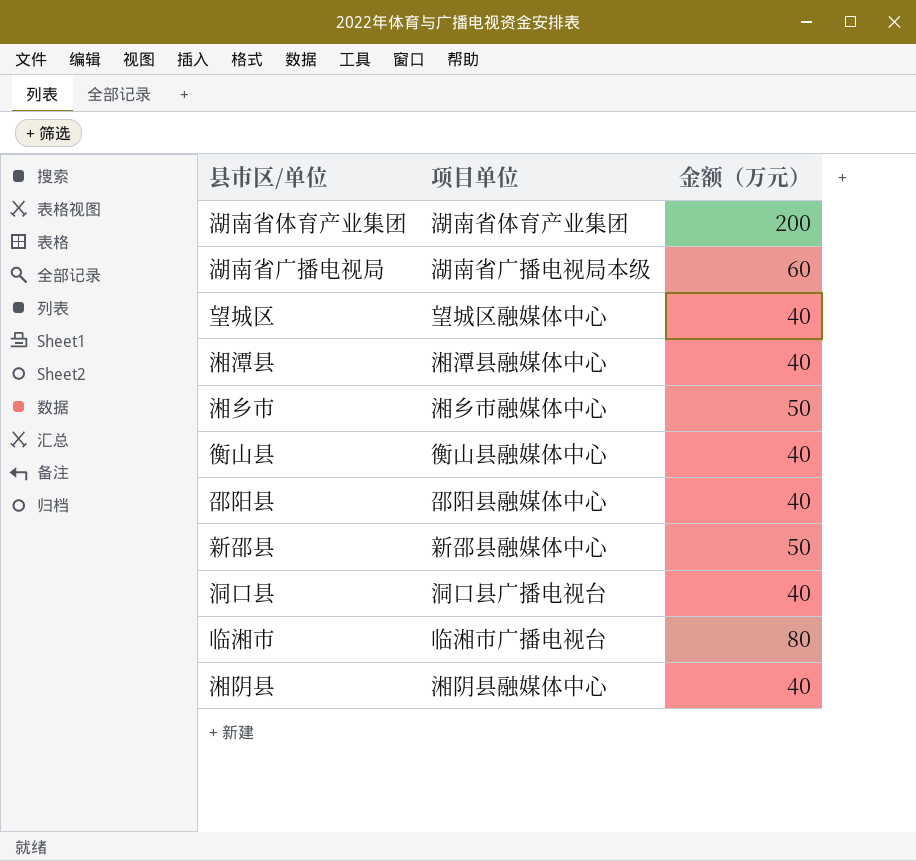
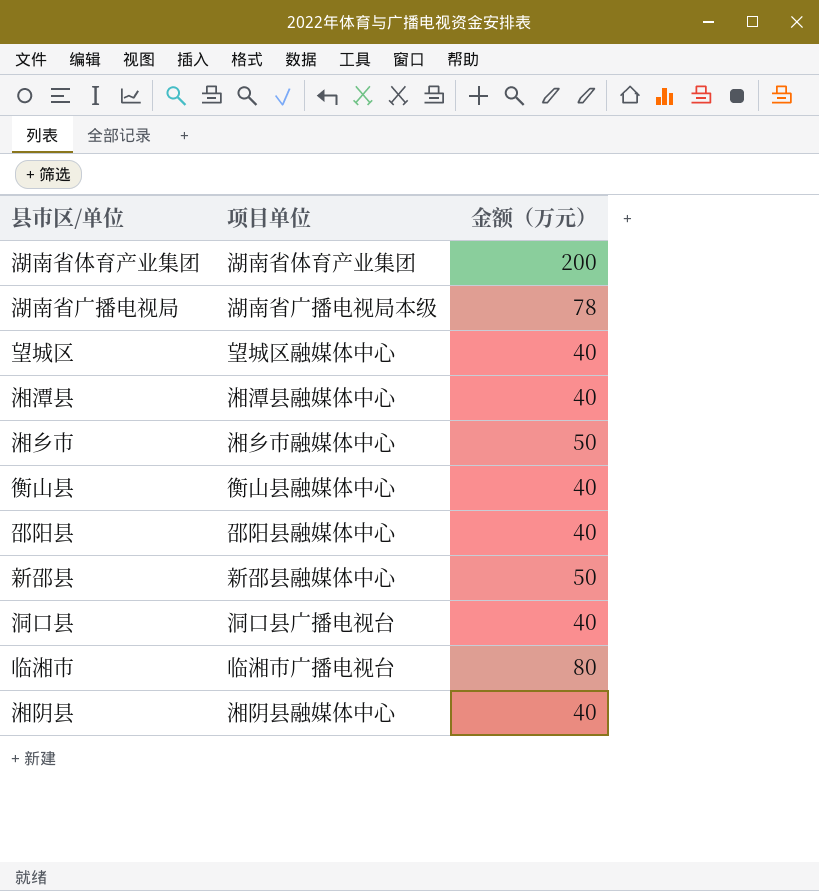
湖南省广播电视局 | 金额（万元）: 60 -> 78

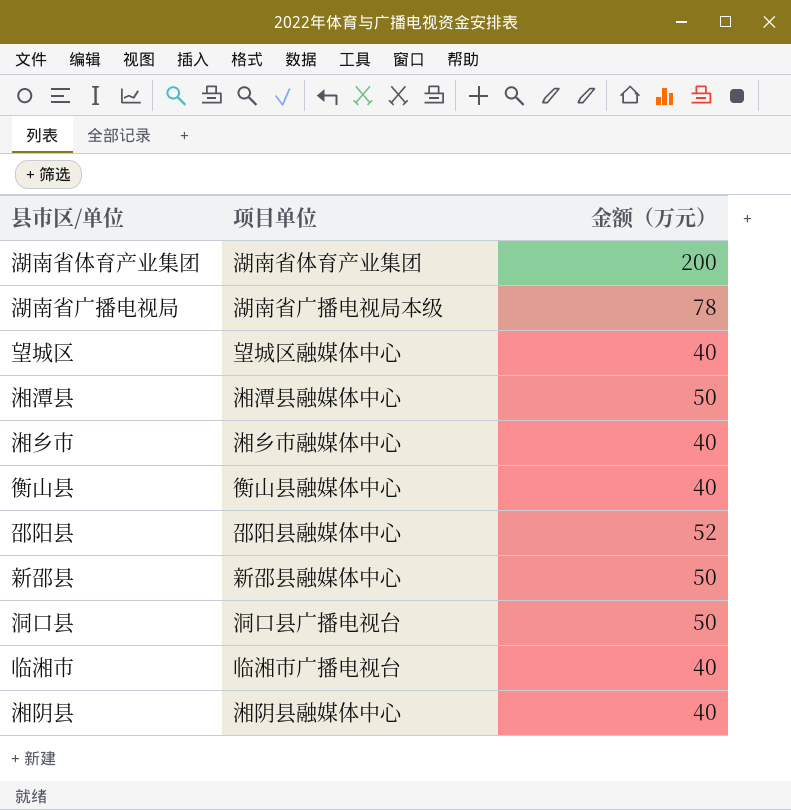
湘潭县 | 金额（万元）: 40 -> 50
湘乡市 | 金额（万元）: 50 -> 40
邵阳县 | 金额（万元）: 40 -> 52
洞口县 | 金额（万元）: 40 -> 50
临湘市 | 金额（万元）: 80 -> 40

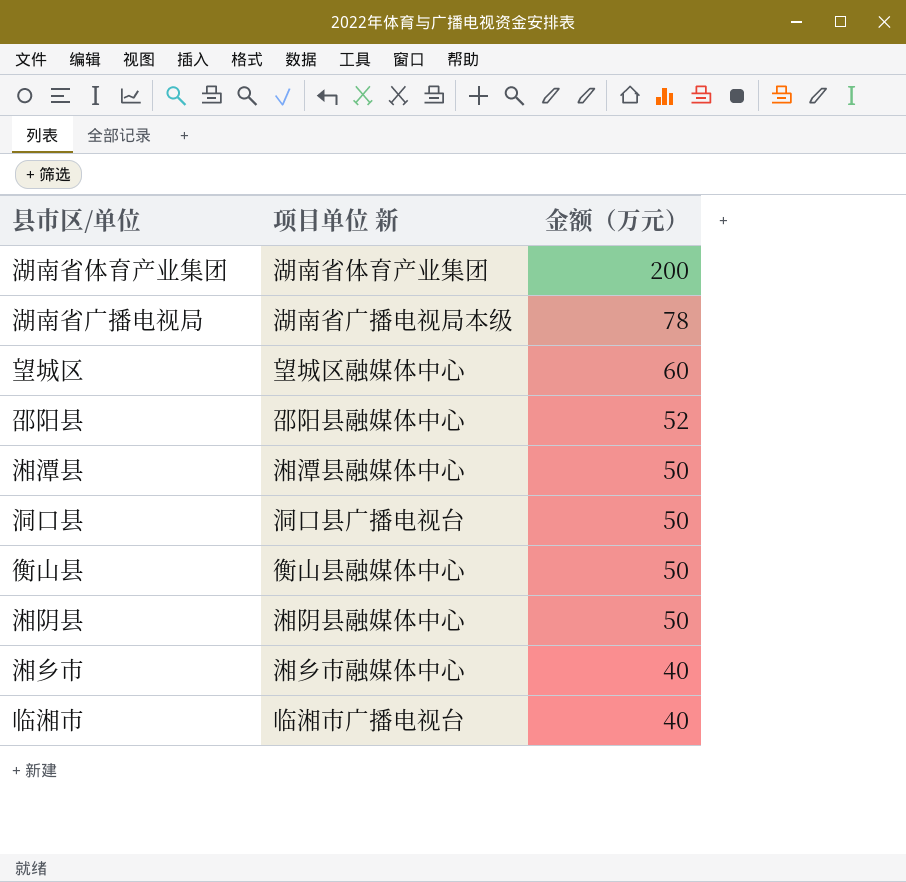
row order: none -> 金额（万元） descending
column name: 项目单位 -> 项目单位 新
row 新邵县: 新邵县融媒体中心 | 50 -> none
望城区 | 金额（万元）: 40 -> 60
衡山县 | 金额（万元）: 40 -> 50
湘阴县 | 金额（万元）: 40 -> 50

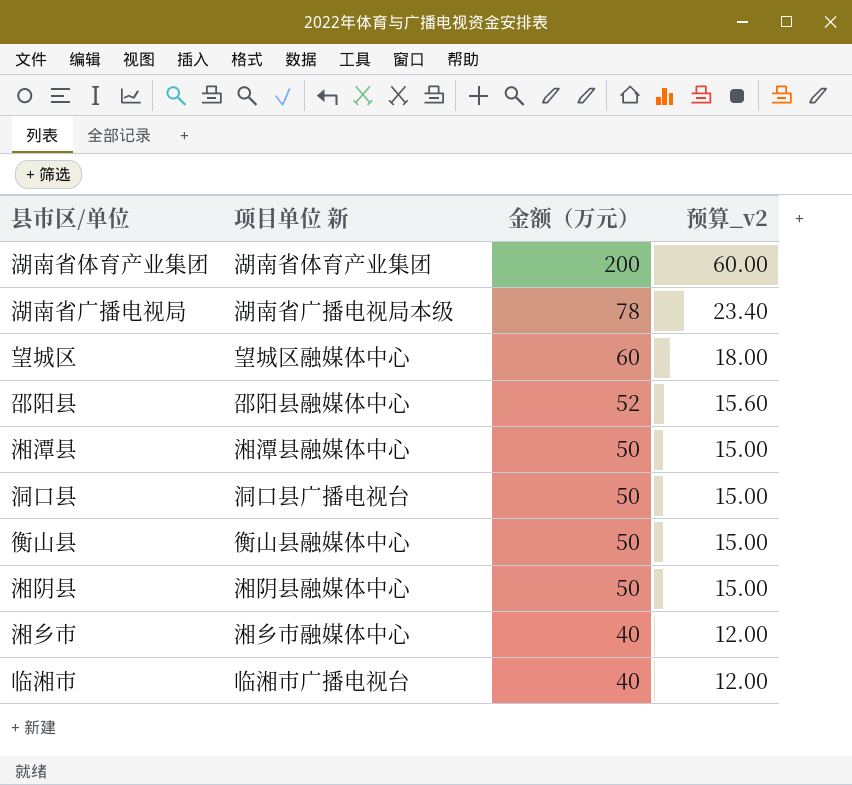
column 预算_v2 | formula: none -> [金额（万元）] * 0.3

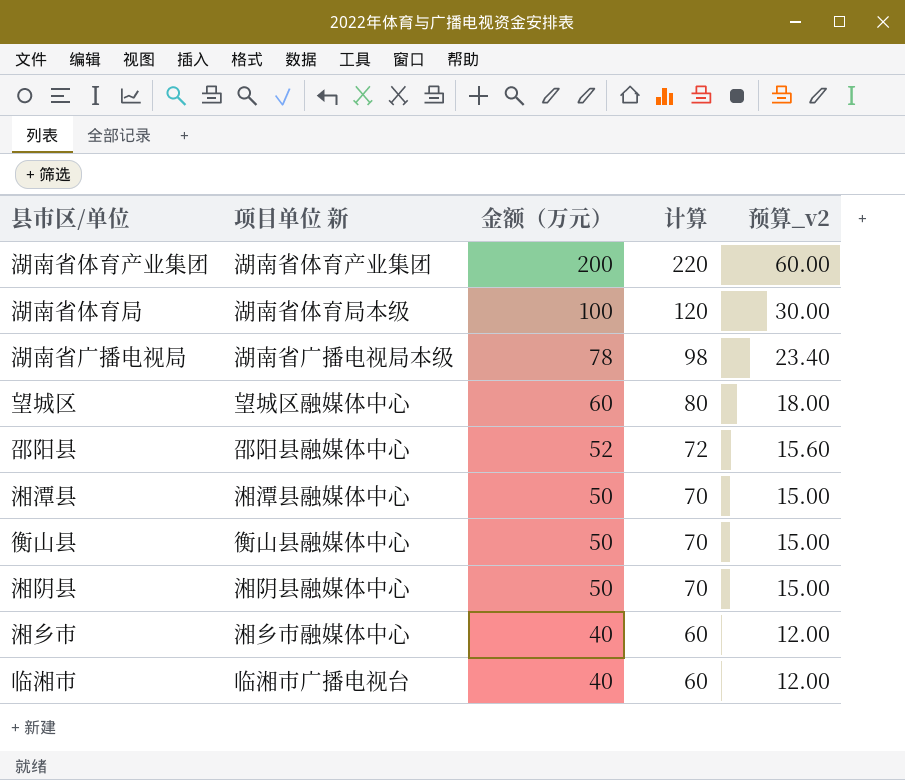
column 计算 | formula: none -> [金额（万元）] + 20
row 洞口县: 洞口县广播电视台 | 50 | 15.00 -> none
row 湖南省体育局: none -> 湖南省体育局本级 | 100 | 120 | 30.00

